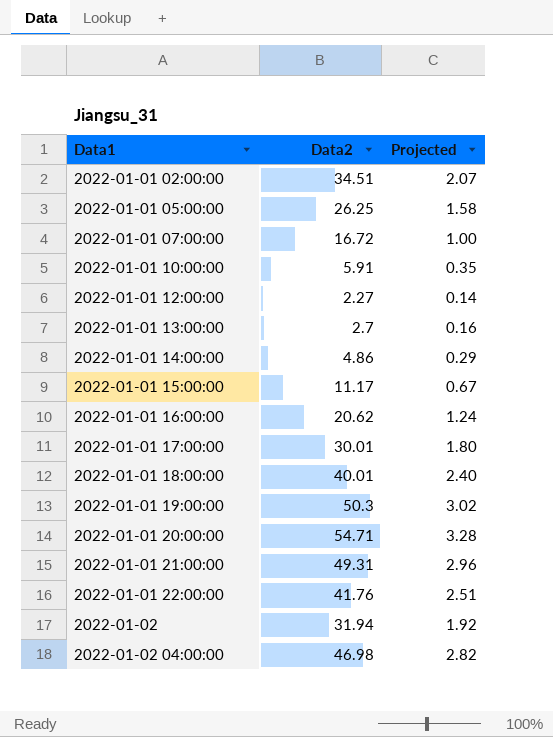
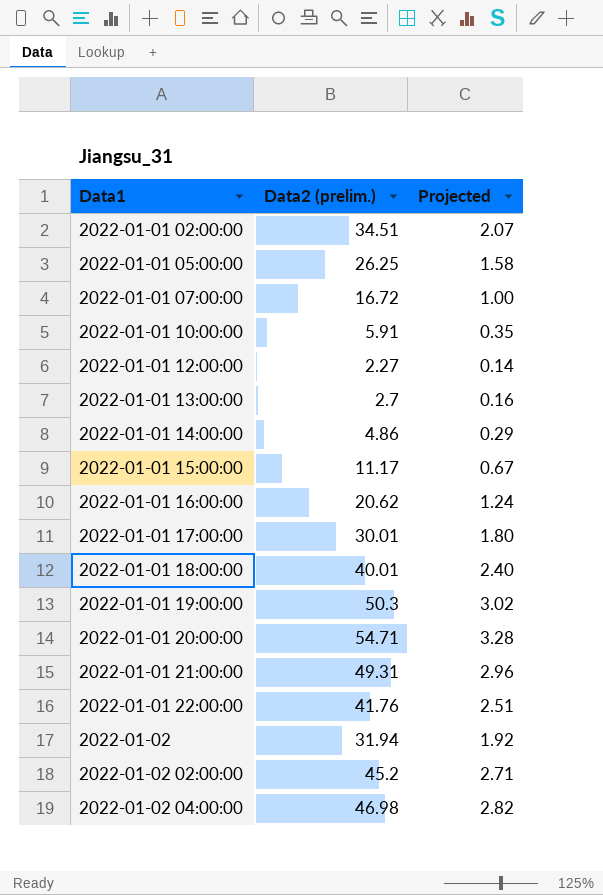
column name: Data2 -> Data2 (prelim.)
row 2022-01-02 02:00:00: none -> 45.2 | 2.71

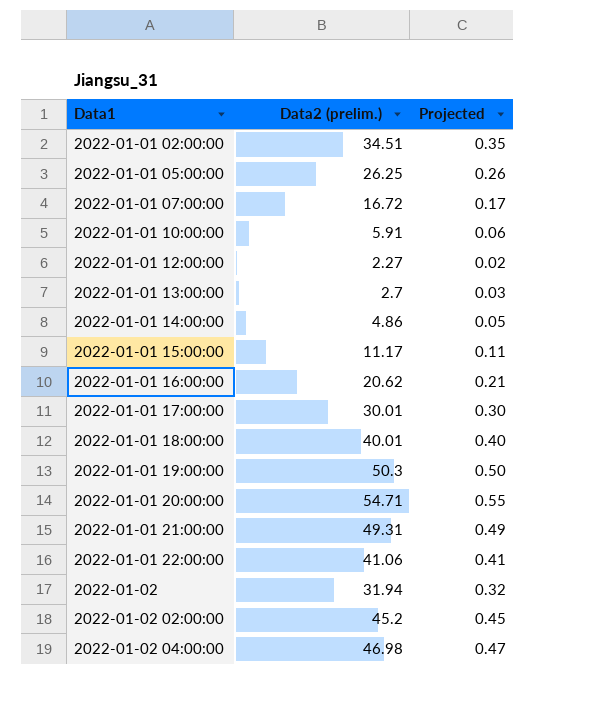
column Projected | formula: [Data2 (prelim.)] * 0.06 -> [Data2 (prelim.)] * 0.01
2022-01-01 22:00:00 | Data2 (prelim.): 41.76 -> 41.06

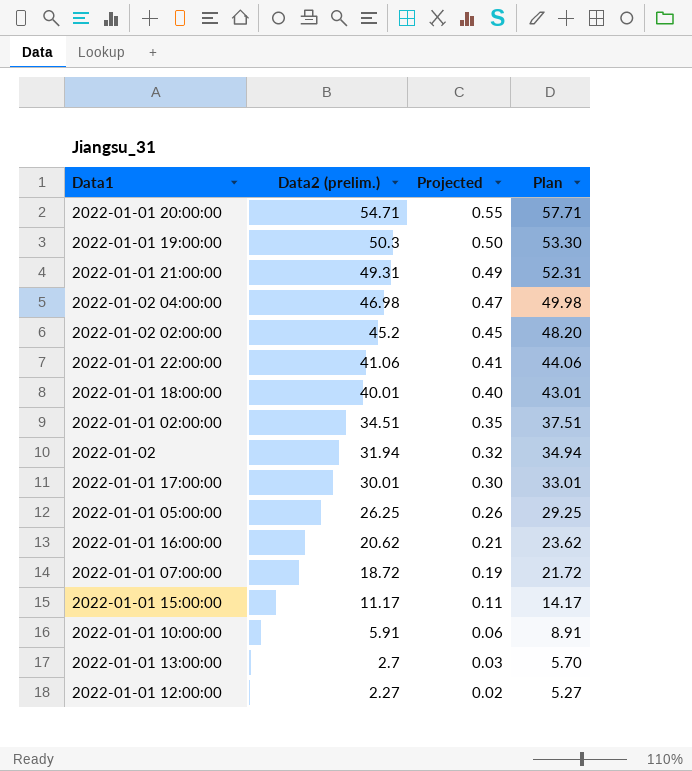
row order: Data1 ascending -> Data2 (prelim.) descending
column Plan | formula: none -> [Data2 (prelim.)] + 3
row 2022-01-01 14:00:00: 4.86 | 0.05 -> none
2022-01-01 07:00:00 | Data2 (prelim.): 16.72 -> 18.72
2022-01-01 07:00:00 | Projected: 0.17 -> 0.19

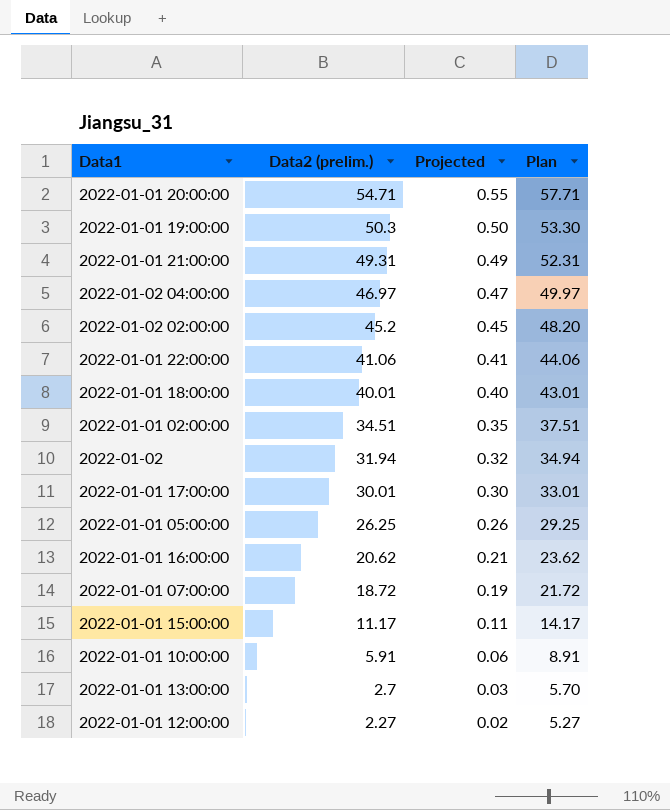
2022-01-02 04:00:00 | Data2 (prelim.): 46.98 -> 46.97
2022-01-02 04:00:00 | Plan: 49.98 -> 49.97

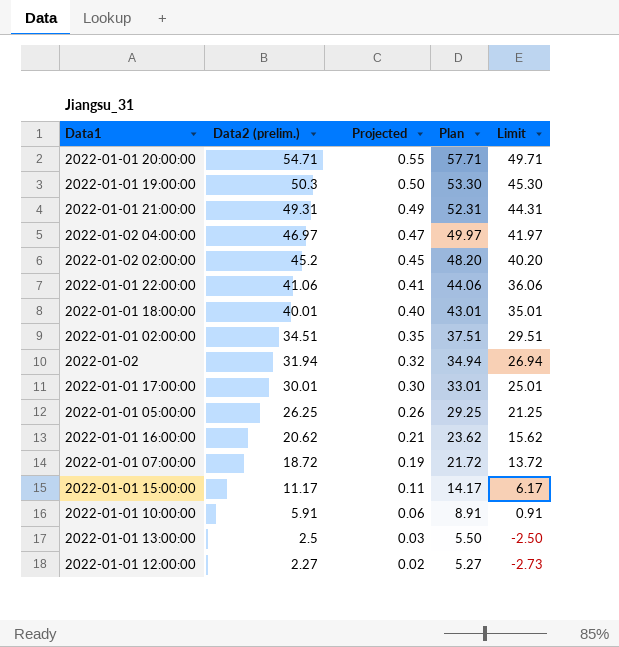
column Limit | formula: none -> [Data2 (prelim.)] - 5
2022-01-01 13:00:00 | Data2 (prelim.): 2.7 -> 2.5
2022-01-01 13:00:00 | Plan: 5.70 -> 5.50

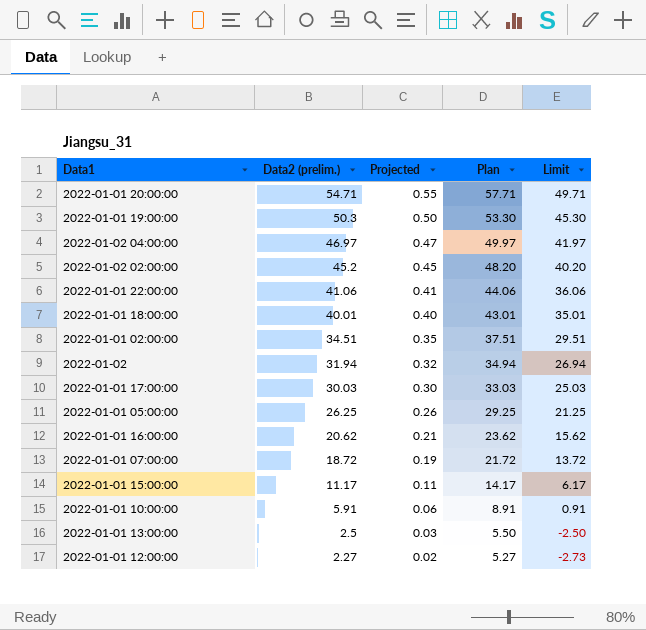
row 2022-01-01 21:00:00: 49.31 | 0.49 | 52.31 | 44.31 -> none
2022-01-01 17:00:00 | Data2 (prelim.): 30.01 -> 30.03
2022-01-01 17:00:00 | Plan: 33.01 -> 33.03
2022-01-01 17:00:00 | Limit: 25.01 -> 25.03

